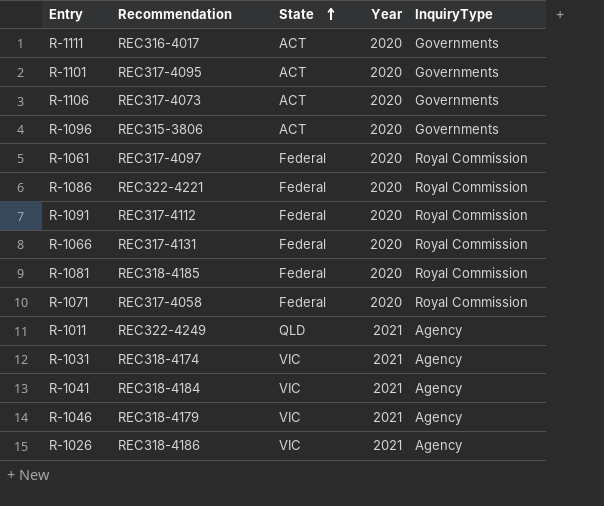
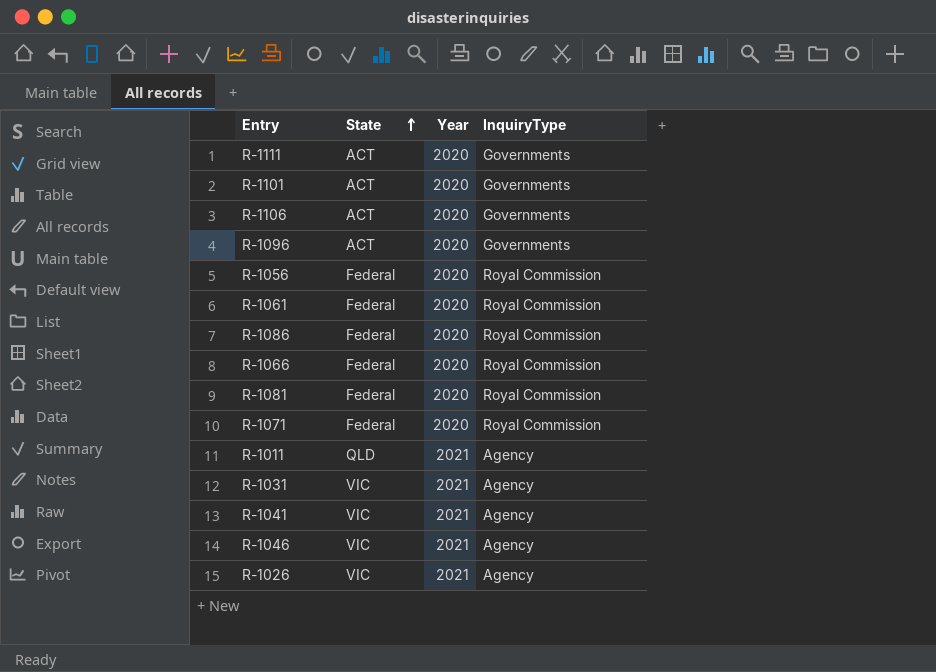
column Recommendation | position: 2 -> none
row R-1091: REC317-4112 | Federal | 2020 | Royal Commission -> none
row R-1056: none -> Federal | 2020 | Royal Commission

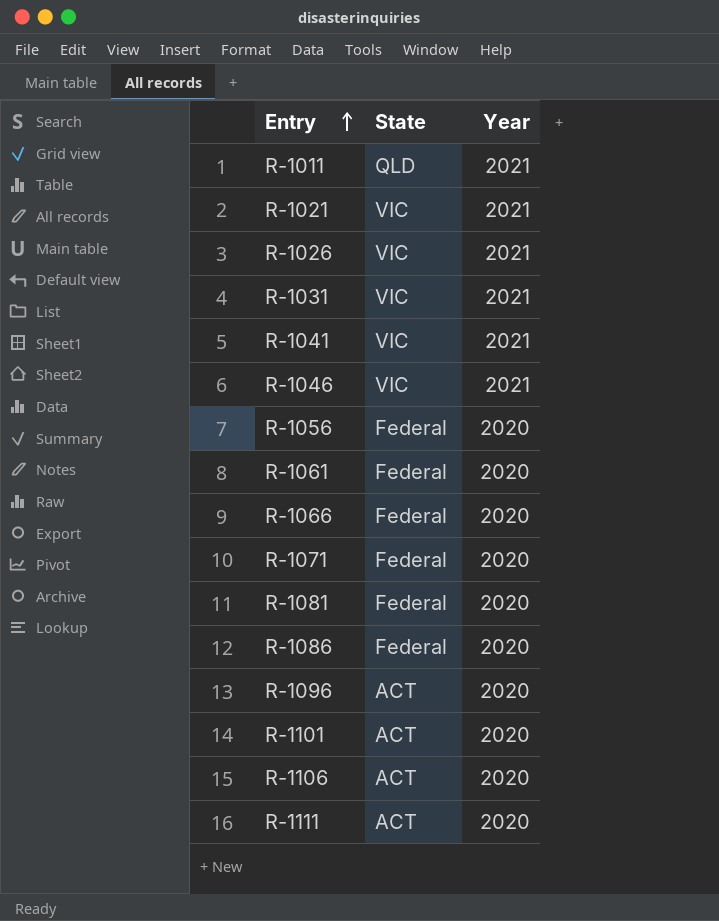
row order: State ascending -> Entry ascending
column InquiryType | position: 4 -> none
row R-1021: none -> VIC | 2021

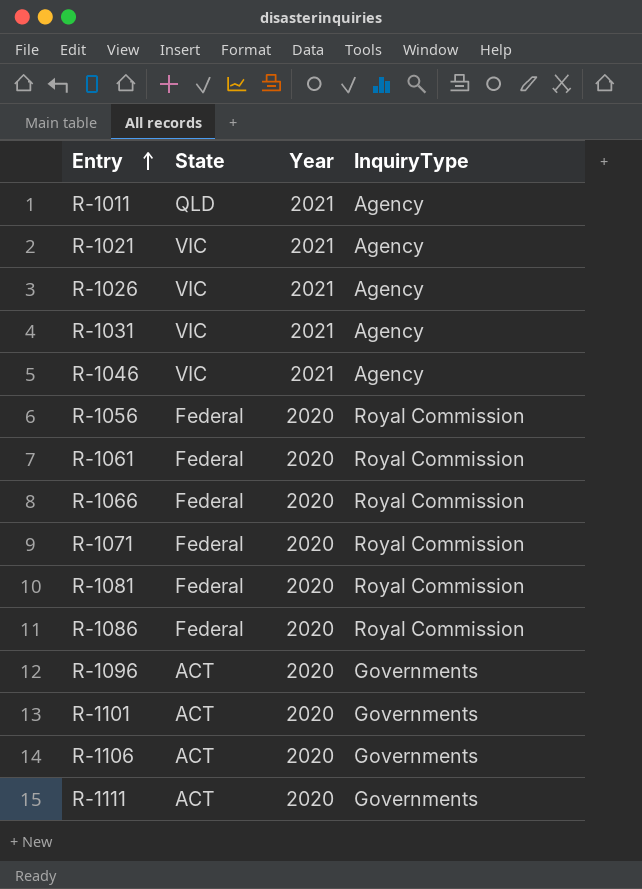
column InquiryType | position: none -> 4
row R-1041: VIC | 2021 -> none

